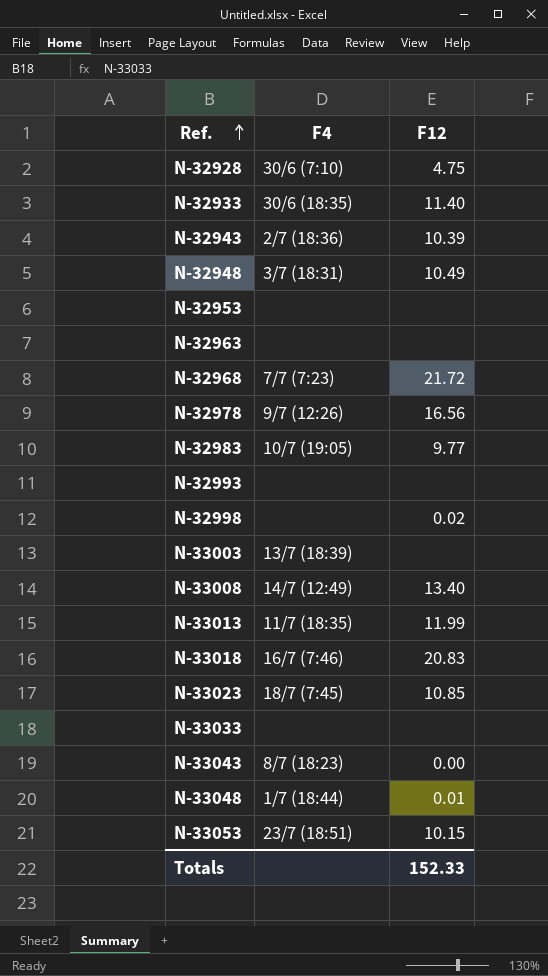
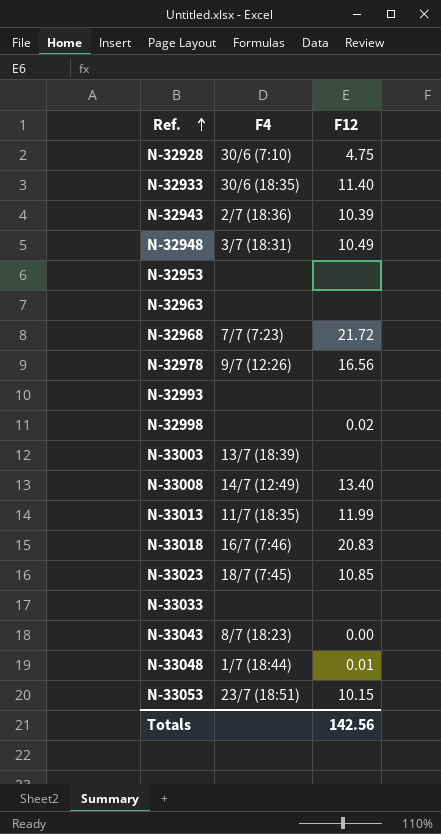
row N-32983: 10/7 (19:05) | 9.77 -> none
Totals | F12: 152.33 -> 142.56

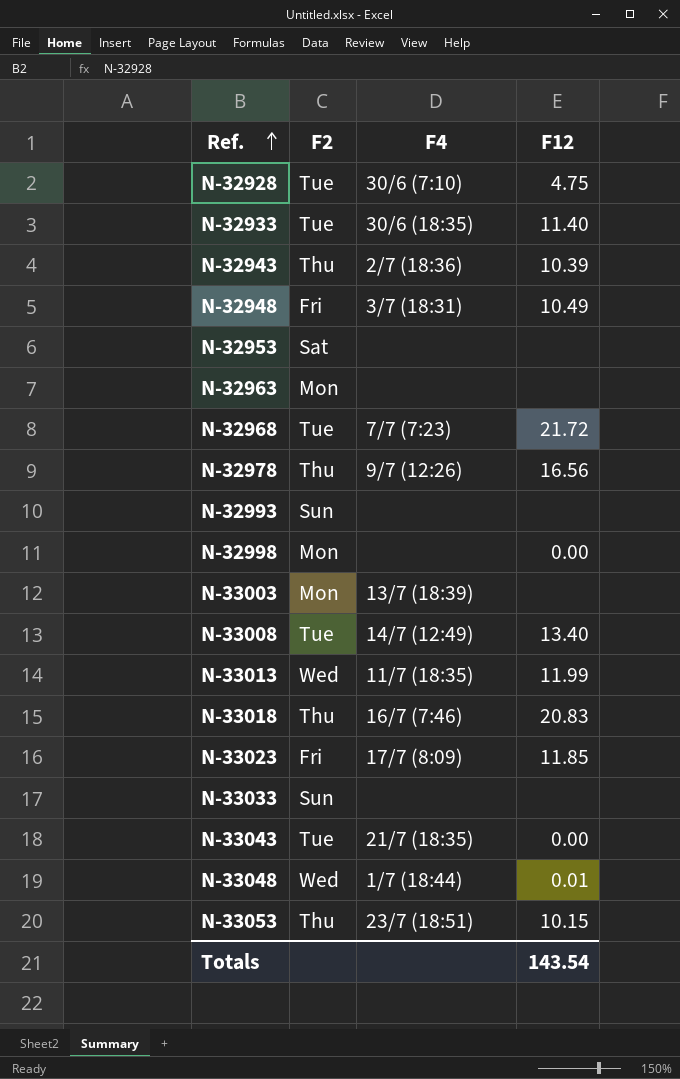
column F2 | position: none -> 2
N-32998 | F12: 0.02 -> 0.00
N-33023 | F4: 18/7 (7:45) -> 17/7 (8:09)
N-33023 | F12: 10.85 -> 11.85
N-33043 | F4: 8/7 (18:23) -> 21/7 (18:35)
Totals | F12: 142.56 -> 143.54

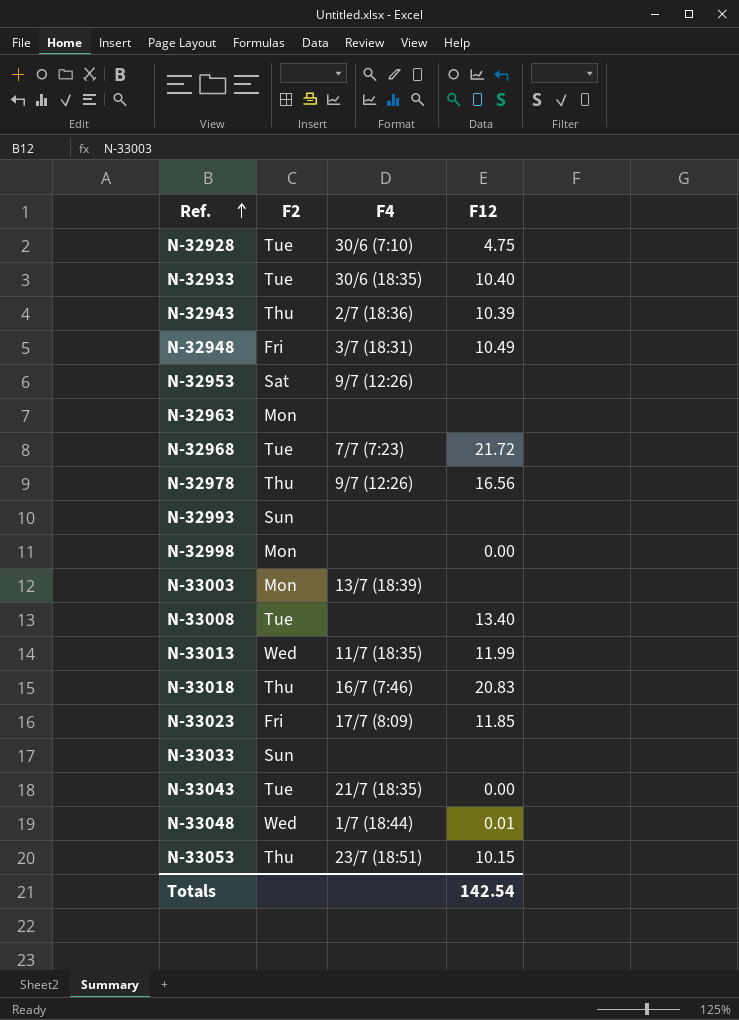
N-32933 | F12: 11.40 -> 10.40
N-32953 | F4: none -> 9/7 (12:26)
N-33008 | F4: 14/7 (12:49) -> none
Totals | F12: 143.54 -> 142.54

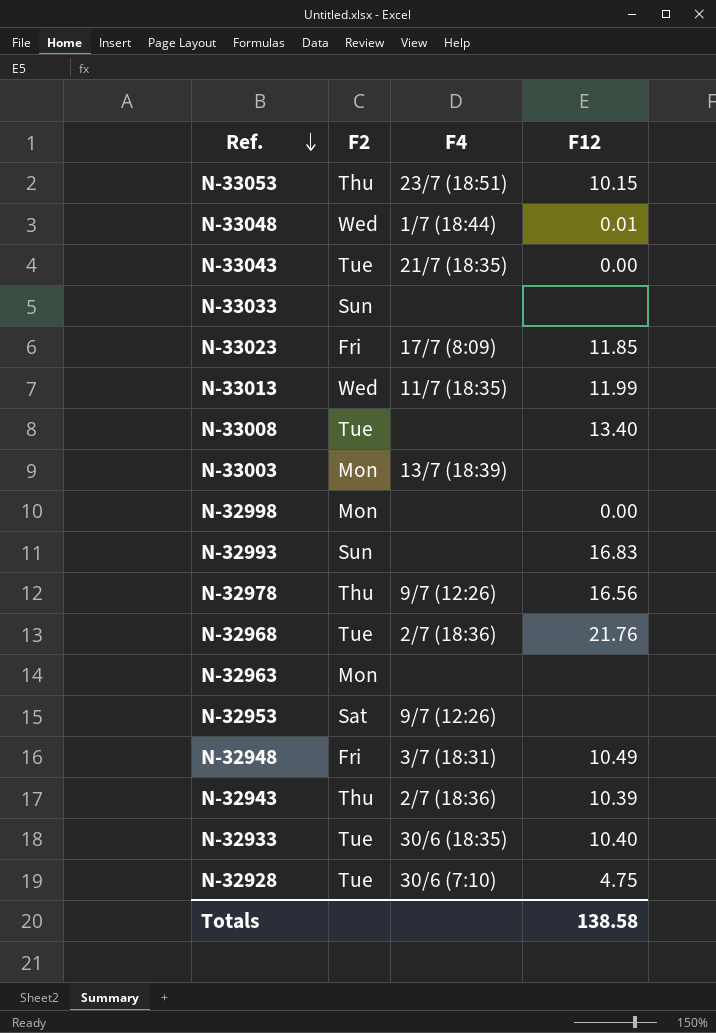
row order: Ref. ascending -> Ref. descending
row N-33018: Thu | 16/7 (7:46) | 20.83 -> none
N-32993 | F12: none -> 16.83
N-32968 | F4: 7/7 (7:23) -> 2/7 (18:36)
N-32968 | F12: 21.72 -> 21.76
Totals | F12: 142.54 -> 138.58

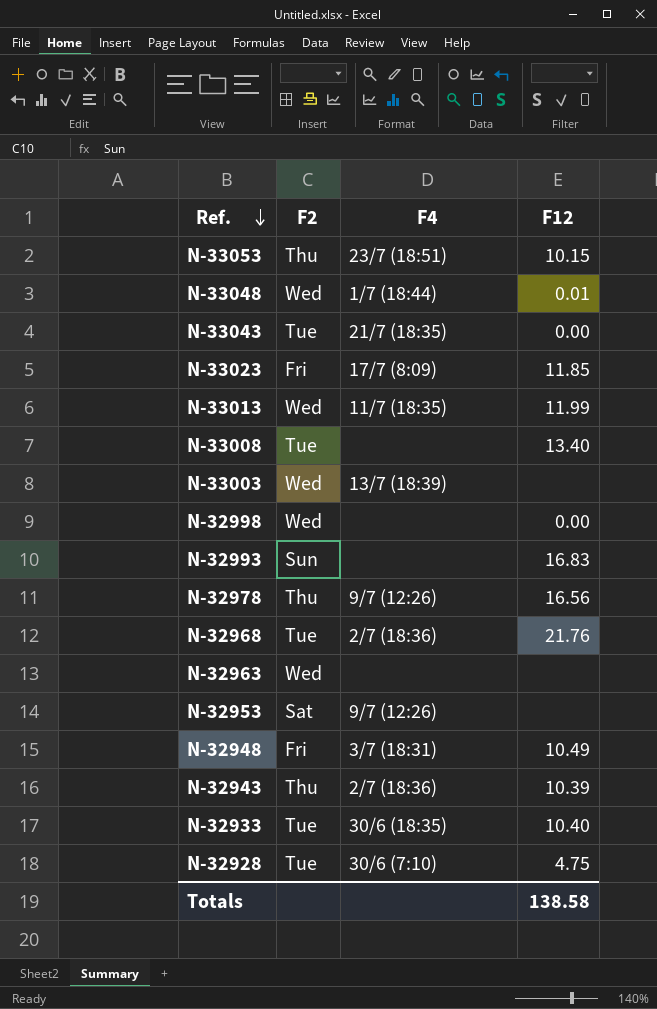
row N-33033: Sun | none | none -> none
N-33003 | F2: Mon -> Wed
N-32998 | F2: Mon -> Wed
N-32963 | F2: Mon -> Wed

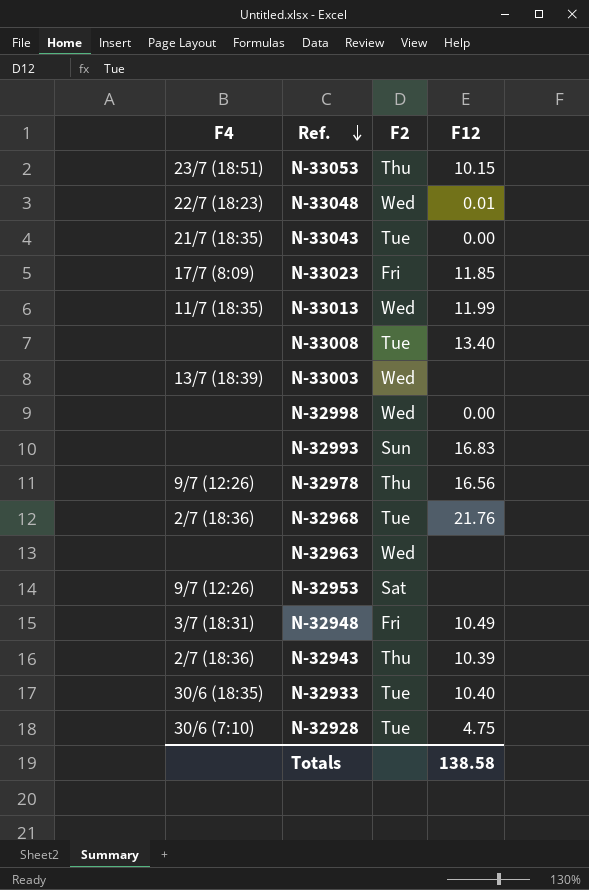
column F4 | position: 3 -> 1
N-33048 | F4: 1/7 (18:44) -> 22/7 (18:23)

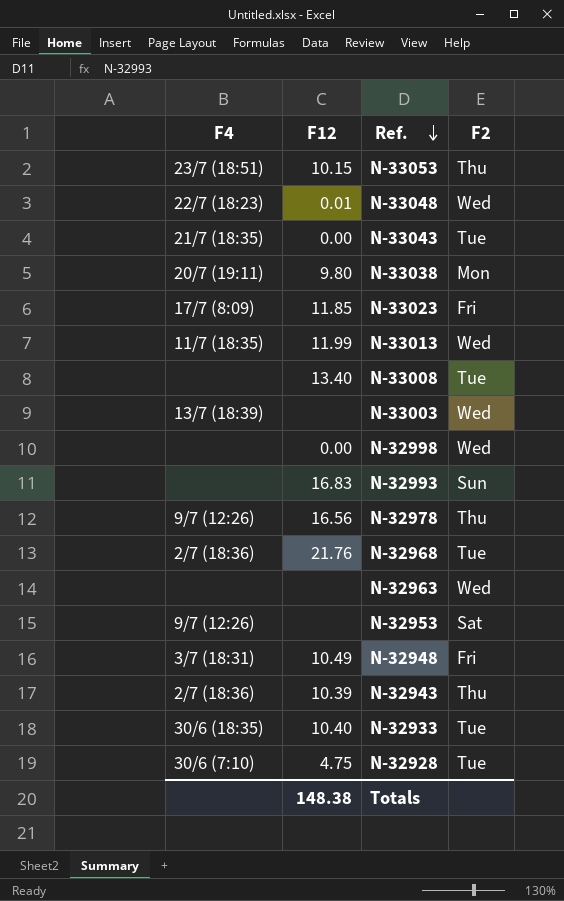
column F12 | position: 4 -> 2
row N-33038: none -> 20/7 (19:11) | 9.80 | Mon
Totals | F12: 138.58 -> 148.38

